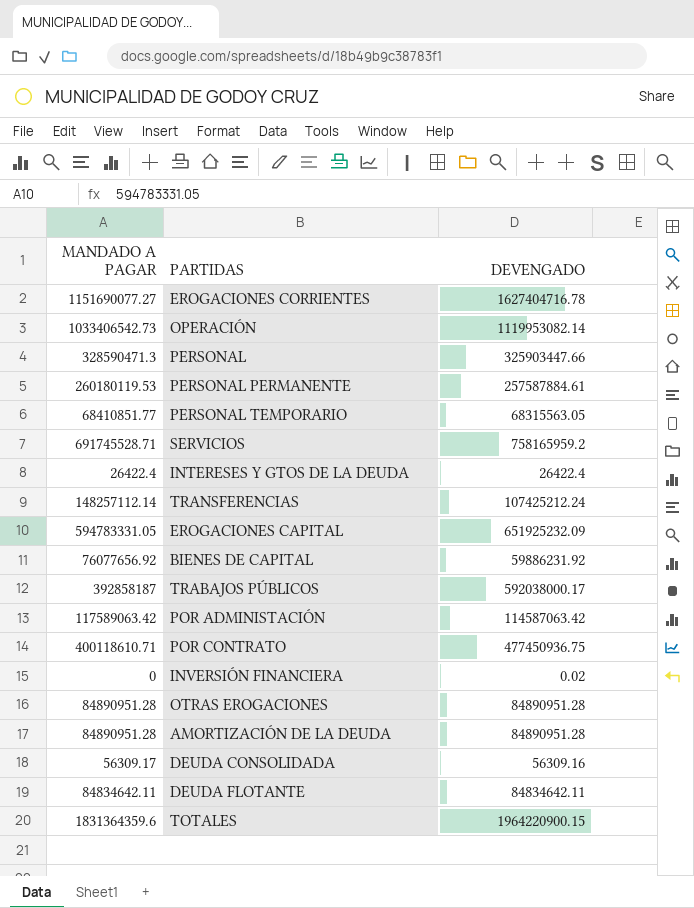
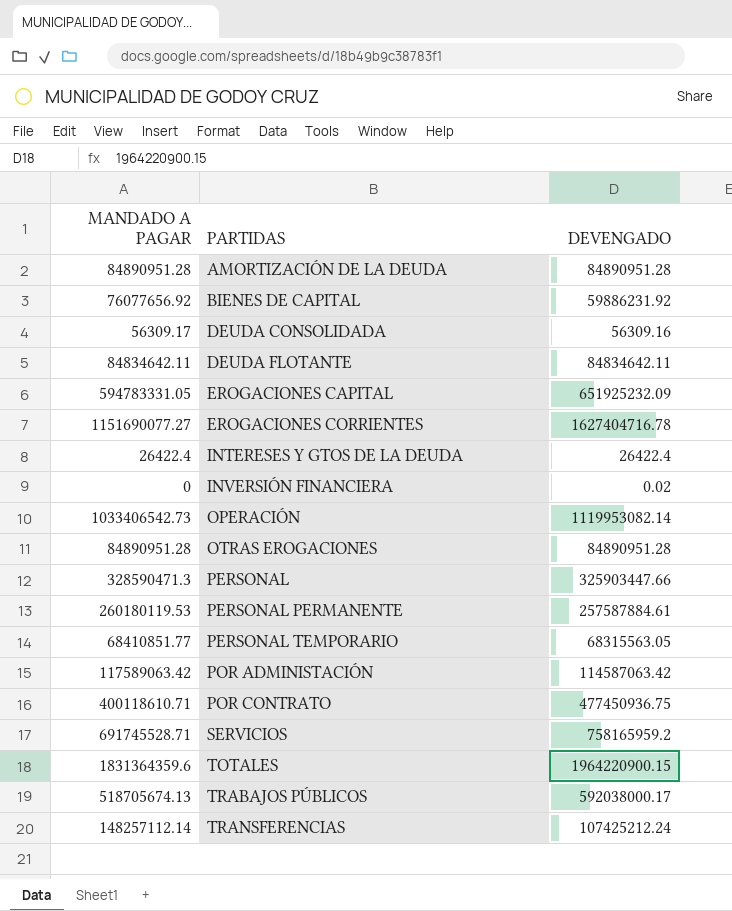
row order: none -> PARTIDAS ascending
TRABAJOS PÚBLICOS | MANDADO A PAGAR: 392858187 -> 518705674.13

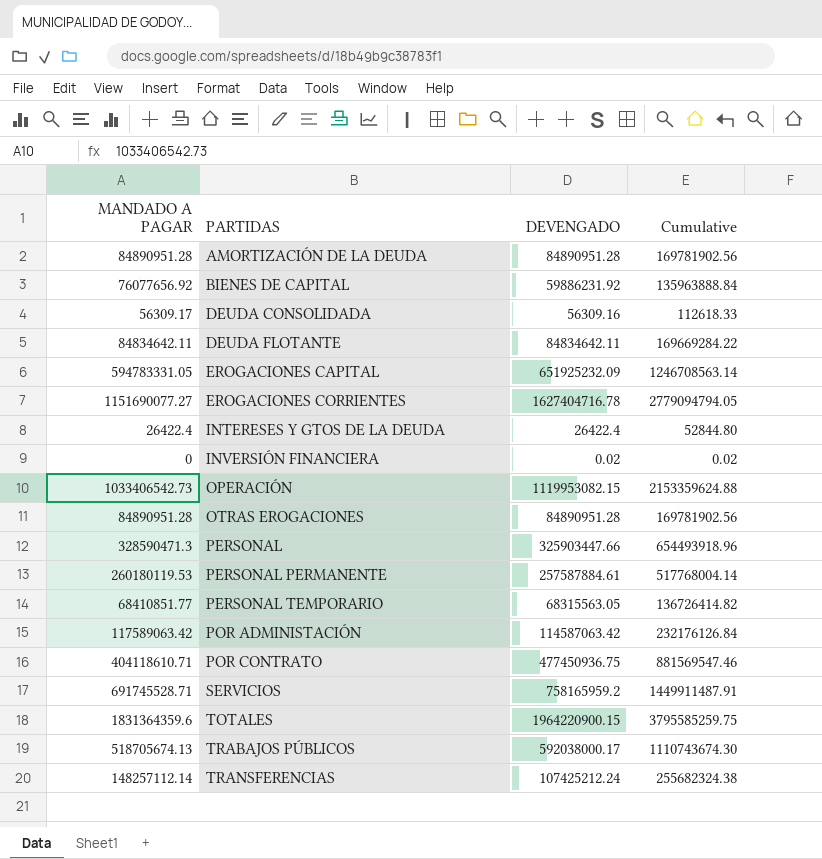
column Cumulative | formula: none -> [MANDADO A PAGAR] + [DEVENGADO]
OPERACIÓN | DEVENGADO: 1119953082.14 -> 1119953082.15
POR CONTRATO | MANDADO A PAGAR: 400118610.71 -> 404118610.71

